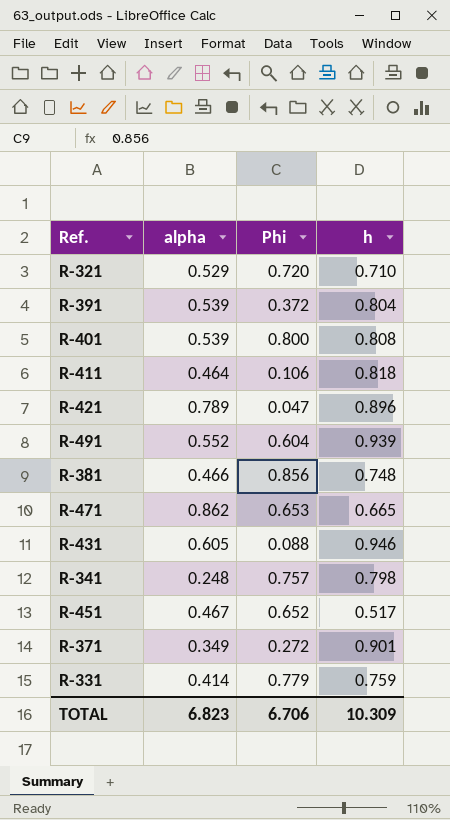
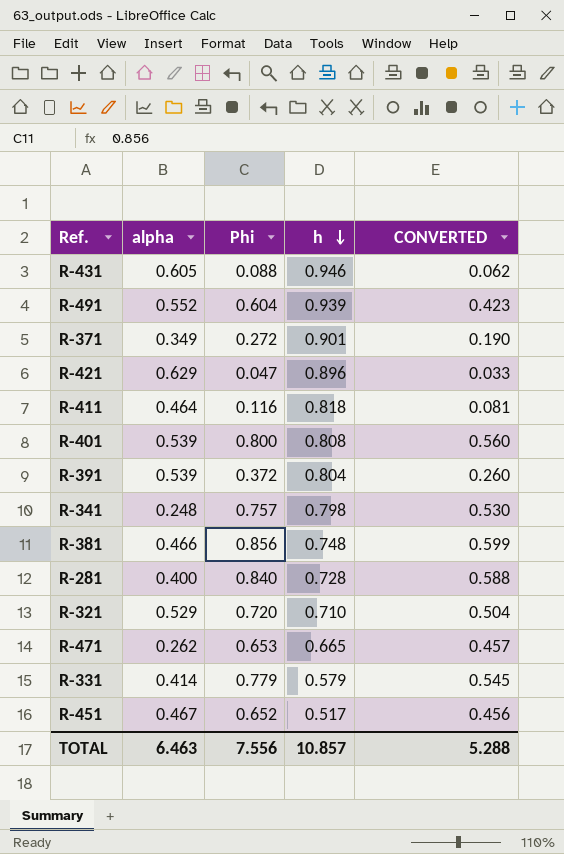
row order: none -> h descending
column CONVERTED | formula: none -> [Phi] * 0.7
R-421 | alpha: 0.789 -> 0.629
R-411 | Phi: 0.106 -> 0.116
row R-281: none -> 0.400 | 0.840 | 0.728 | 0.588
R-471 | alpha: 0.862 -> 0.262
R-331 | h: 0.759 -> 0.579
TOTAL | alpha: 6.823 -> 6.463
TOTAL | Phi: 6.706 -> 7.556
TOTAL | h: 10.309 -> 10.857

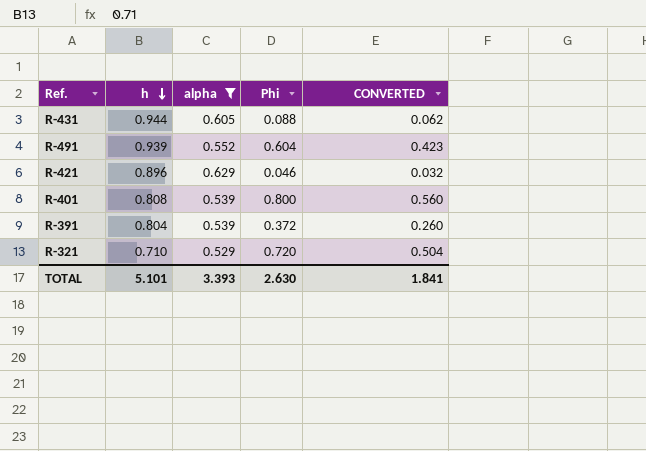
filter: none -> alpha >= 0.529
column h | position: 4 -> 2
R-431 | h: 0.946 -> 0.944
R-421 | Phi: 0.047 -> 0.046
R-421 | CONVERTED: 0.033 -> 0.032
TOTAL | h: 10.857 -> 5.101
TOTAL | alpha: 6.463 -> 3.393
TOTAL | Phi: 7.556 -> 2.630
TOTAL | CONVERTED: 5.288 -> 1.841

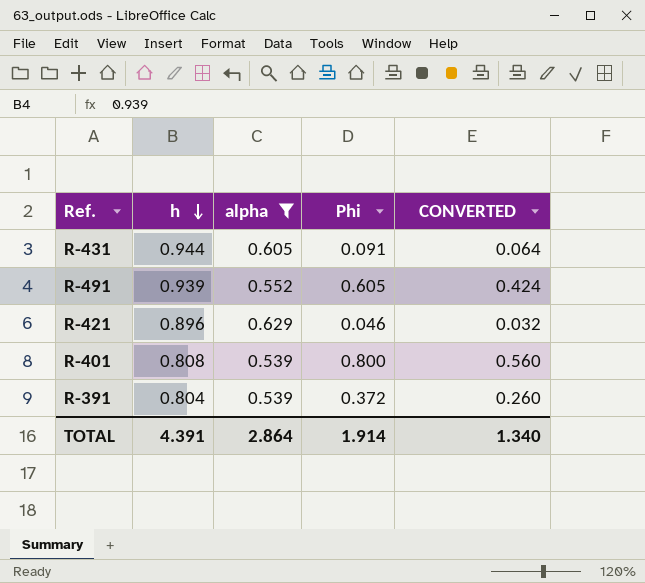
row R-321: 0.710 | 0.529 | 0.720 | 0.504 -> none
R-431 | Phi: 0.088 -> 0.091
R-431 | CONVERTED: 0.062 -> 0.064
R-491 | Phi: 0.604 -> 0.605
R-491 | CONVERTED: 0.423 -> 0.424
TOTAL | h: 5.101 -> 4.391
TOTAL | alpha: 3.393 -> 2.864
TOTAL | Phi: 2.630 -> 1.914
TOTAL | CONVERTED: 1.841 -> 1.340

